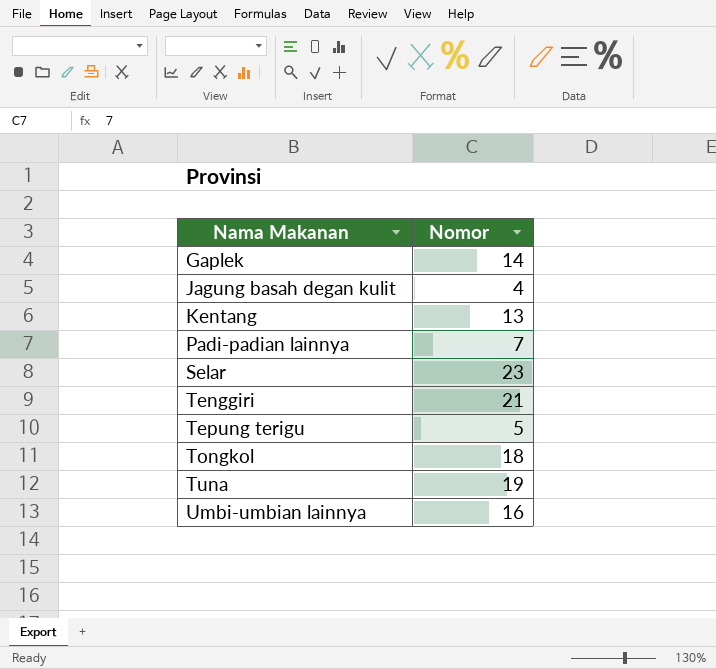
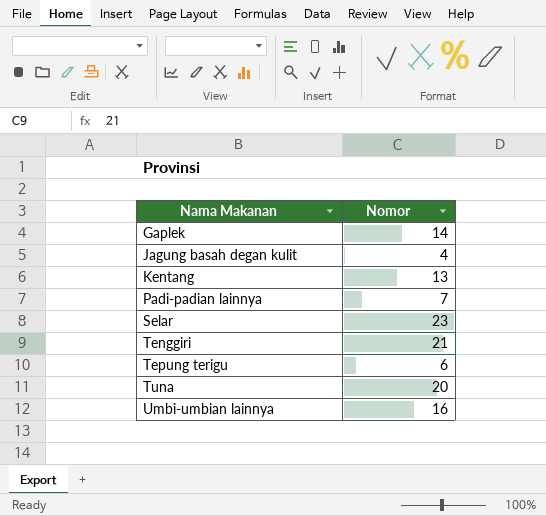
row Tongkol: 18 -> none
Tepung terigu | Nomor: 5 -> 6
Tuna | Nomor: 19 -> 20

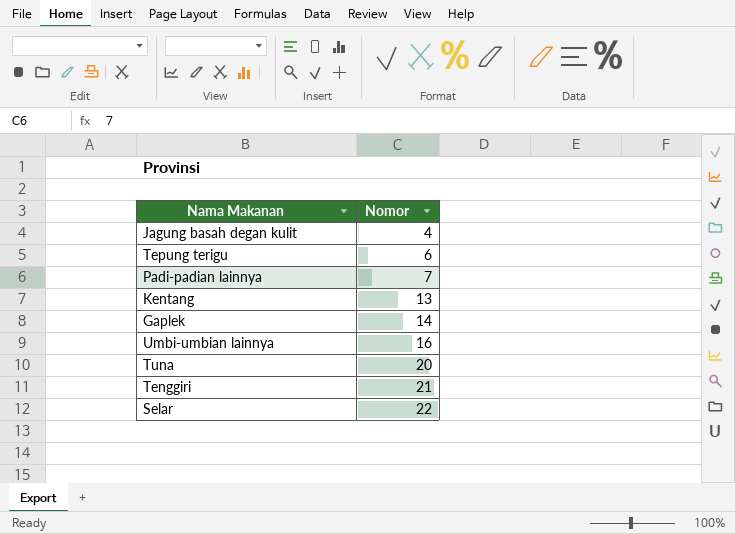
row order: Nama Makanan ascending -> Nomor ascending
Selar | Nomor: 23 -> 22

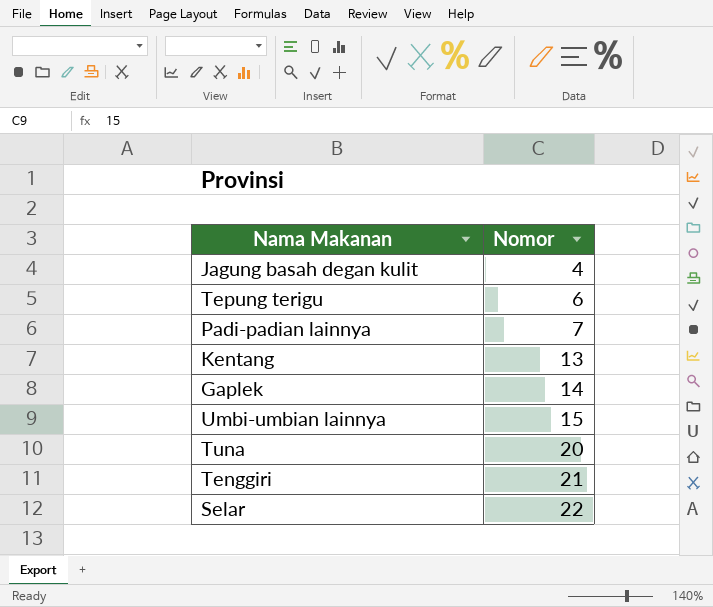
Umbi-umbian lainnya | Nomor: 16 -> 15

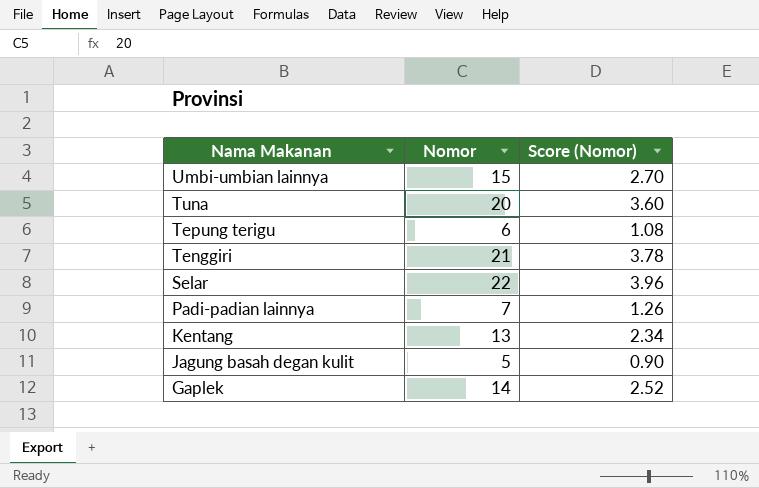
row order: Nomor ascending -> Nama Makanan descending
column Score (Nomor) | formula: none -> [Nomor] * 0.18
Jagung basah degan kulit | Nomor: 4 -> 5

